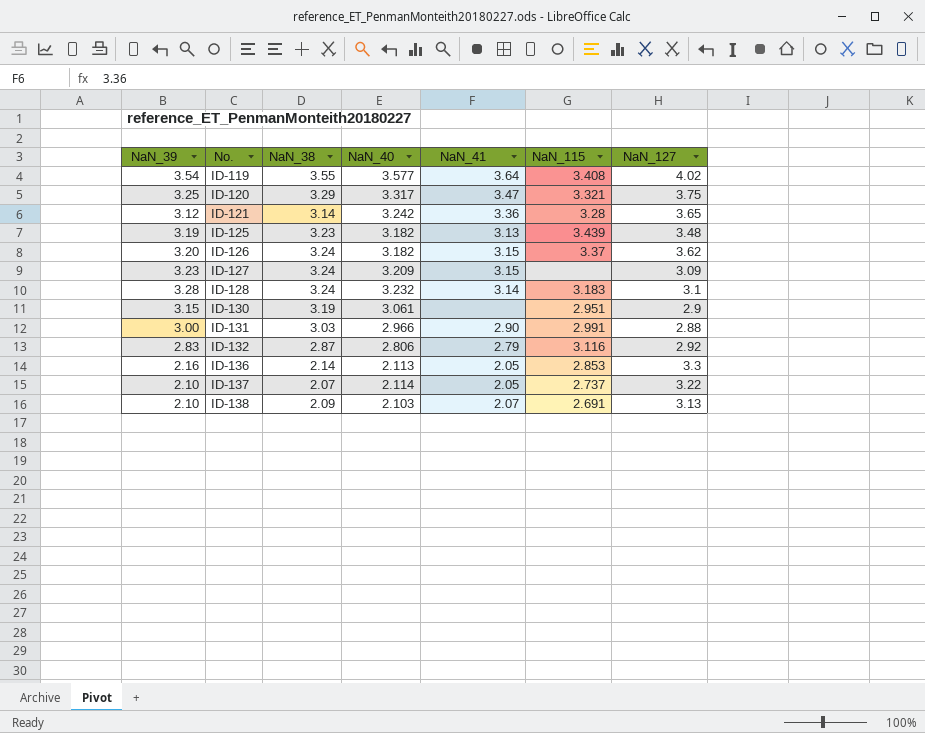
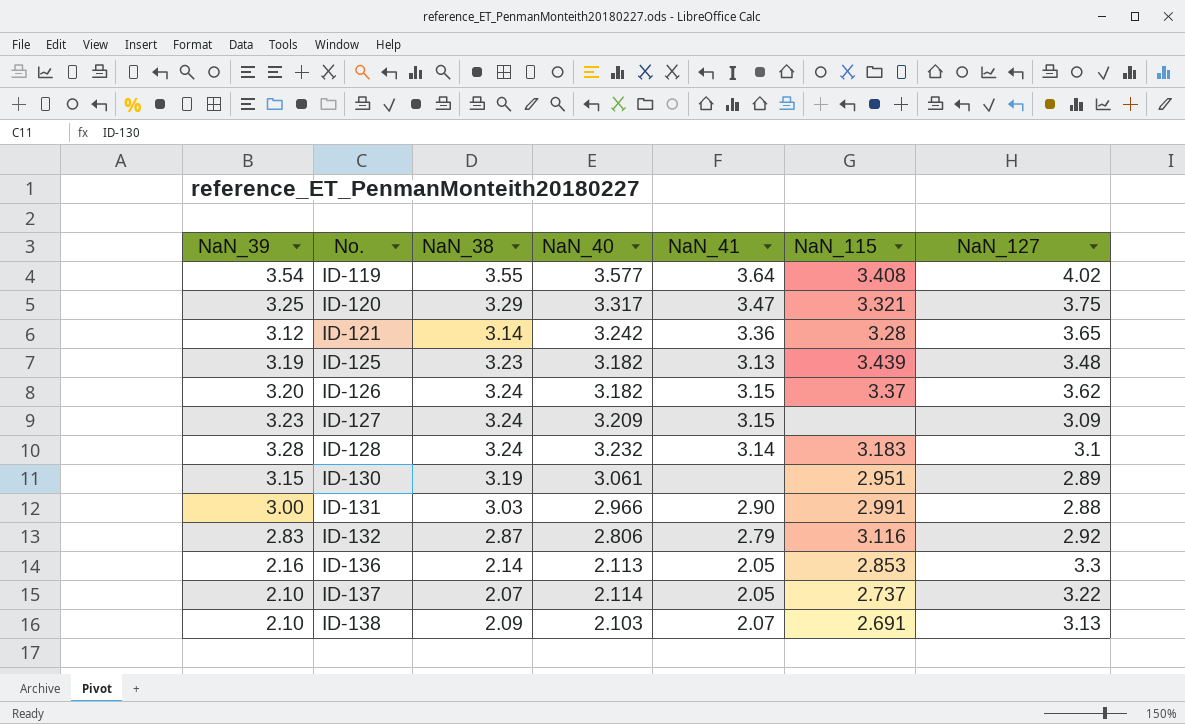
ID-130 | NaN_127: 2.9 -> 2.89

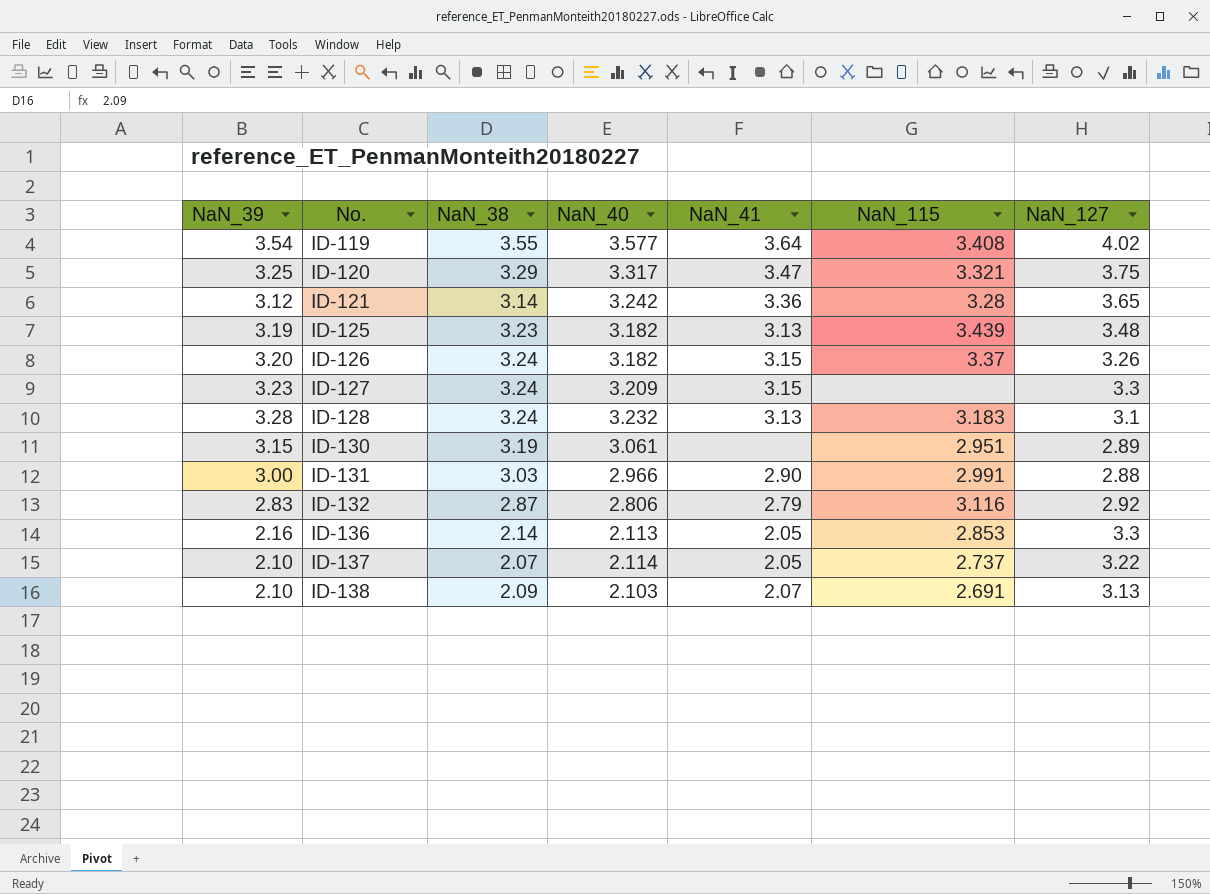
ID-126 | NaN_127: 3.62 -> 3.26
ID-127 | NaN_127: 3.09 -> 3.3
ID-128 | NaN_41: 3.14 -> 3.13

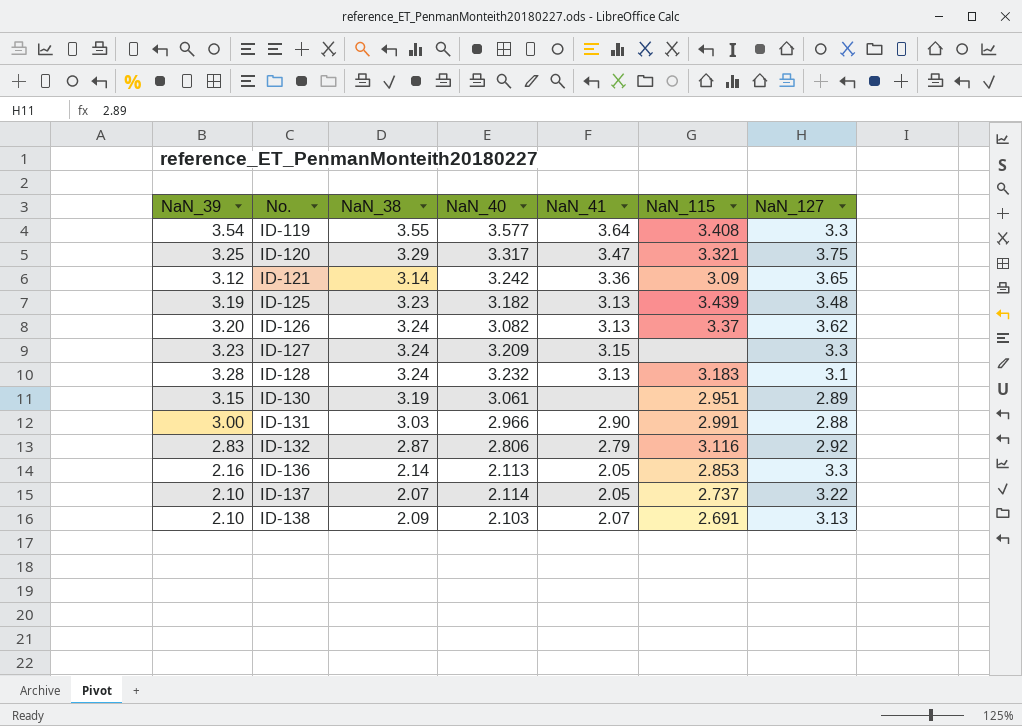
ID-119 | NaN_127: 4.02 -> 3.3
ID-121 | NaN_115: 3.28 -> 3.09
ID-126 | NaN_40: 3.182 -> 3.082
ID-126 | NaN_41: 3.15 -> 3.13
ID-126 | NaN_127: 3.26 -> 3.62

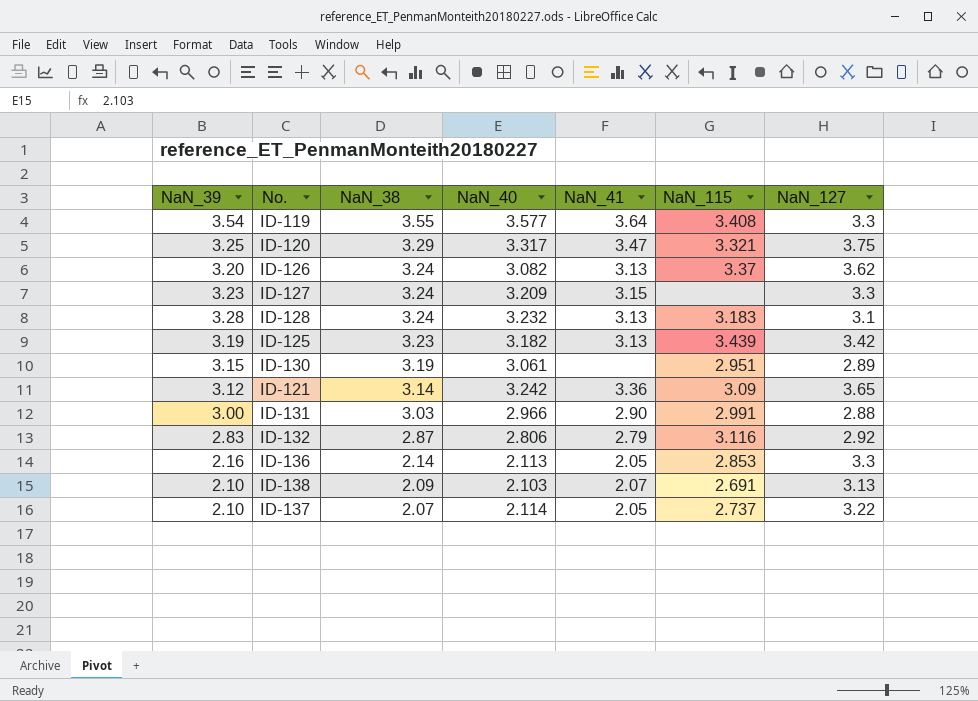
row order: No. ascending -> NaN_38 descending
ID-125 | NaN_127: 3.48 -> 3.42

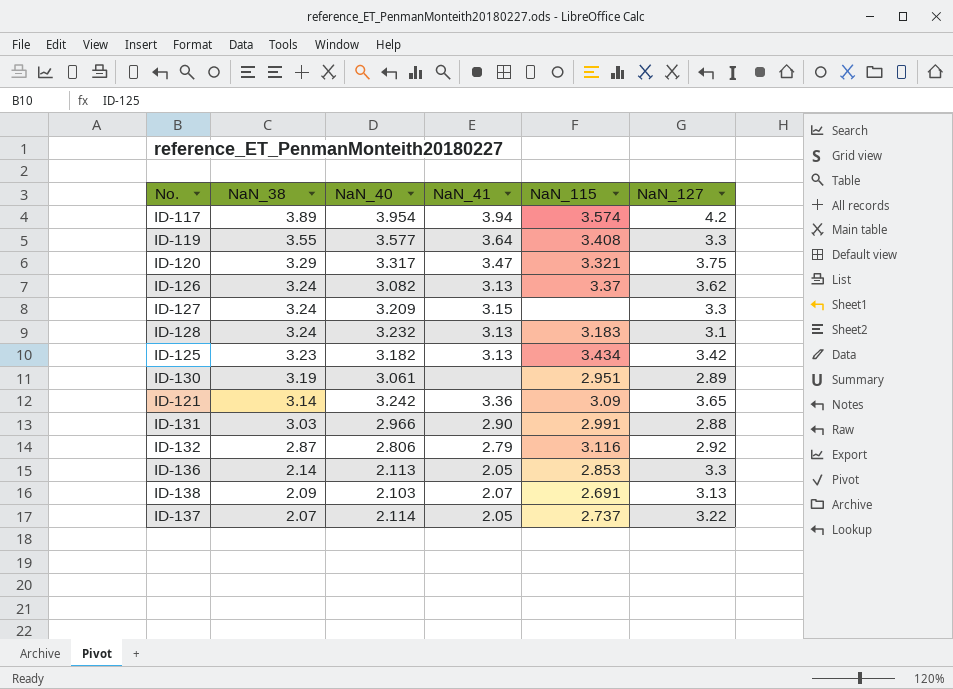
column NaN_39 | position: 1 -> none
row ID-117: none -> 3.89 | 3.954 | 3.94 | 3.574 | 4.2
ID-125 | NaN_115: 3.439 -> 3.434

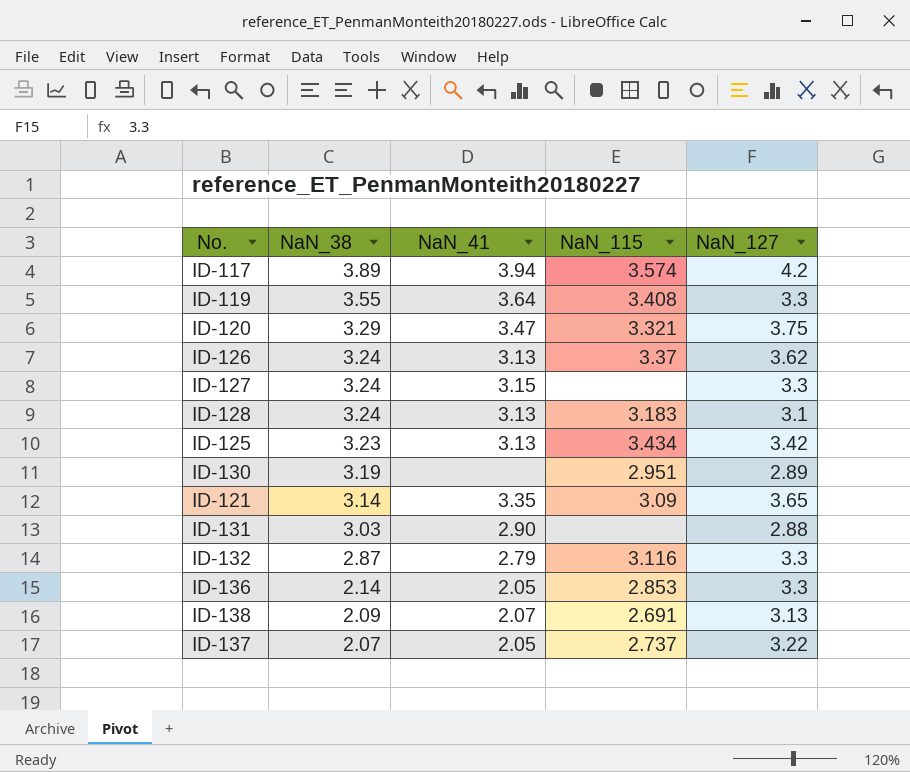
column NaN_40 | position: 3 -> none
ID-121 | NaN_41: 3.36 -> 3.35
ID-131 | NaN_115: 2.991 -> none
ID-132 | NaN_127: 2.92 -> 3.3

